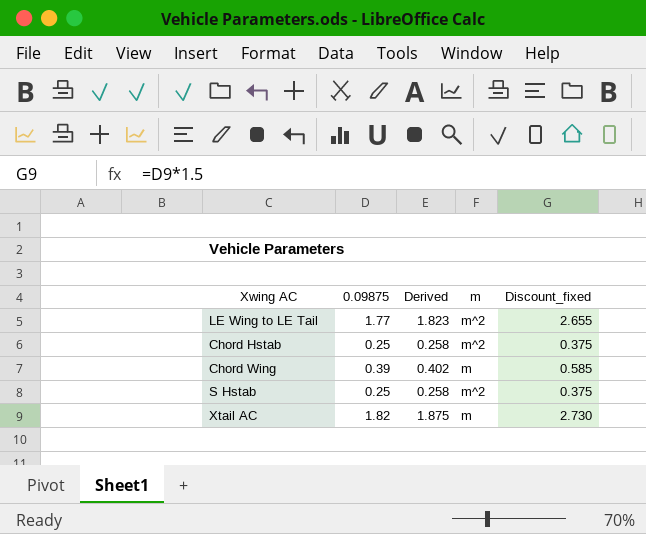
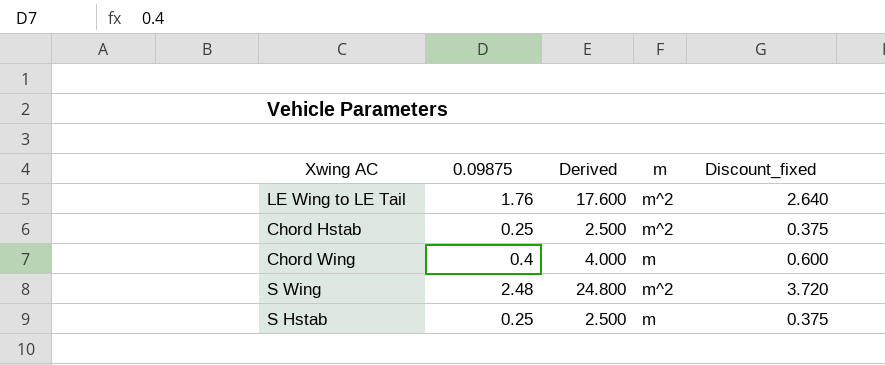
column Derived | formula: [0.09875] * 1.03 -> [0.09875] * 10
row Xtail AC: 1.82 | 1.875 | m | 2.730 -> none
LE Wing to LE Tail | 0.09875: 1.77 -> 1.76
LE Wing to LE Tail | Discount_fixed: 2.655 -> 2.640
Chord Wing | 0.09875: 0.39 -> 0.4
Chord Wing | Discount_fixed: 0.585 -> 0.600
row S Wing: none -> 2.48 | 24.800 | m^2 | 3.720
S Hstab | m: m^2 -> m

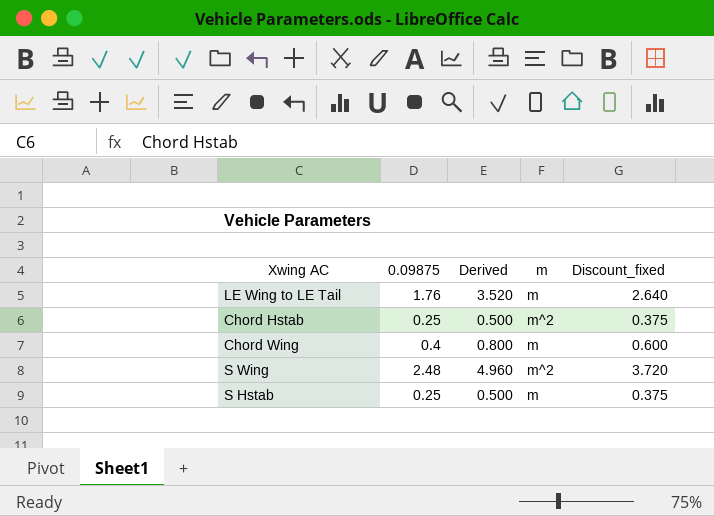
column Derived | formula: [0.09875] * 10 -> [0.09875] * 2
LE Wing to LE Tail | m: m^2 -> m

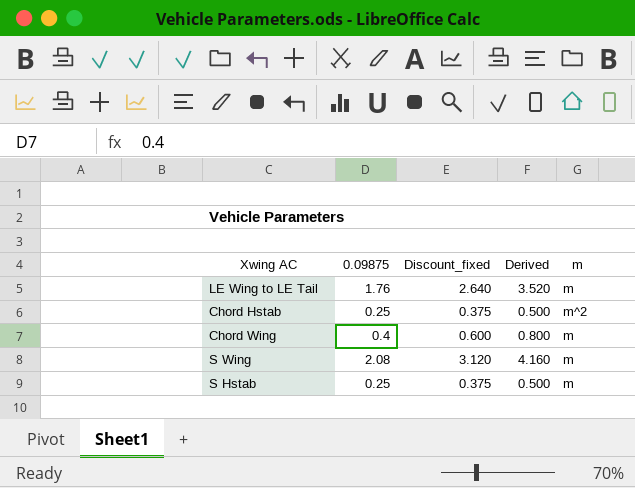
column Discount_fixed | position: 5 -> 3
S Wing | 0.09875: 2.48 -> 2.08
S Wing | Discount_fixed: 3.720 -> 3.120
S Wing | Derived: 4.960 -> 4.160
S Wing | m: m^2 -> m

